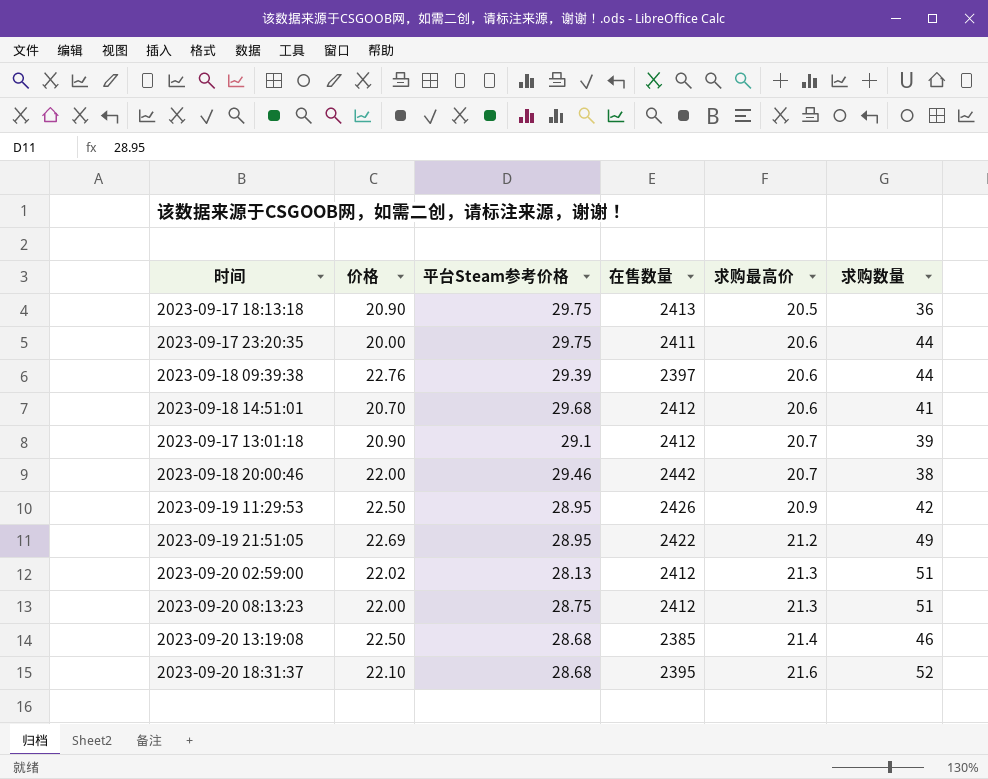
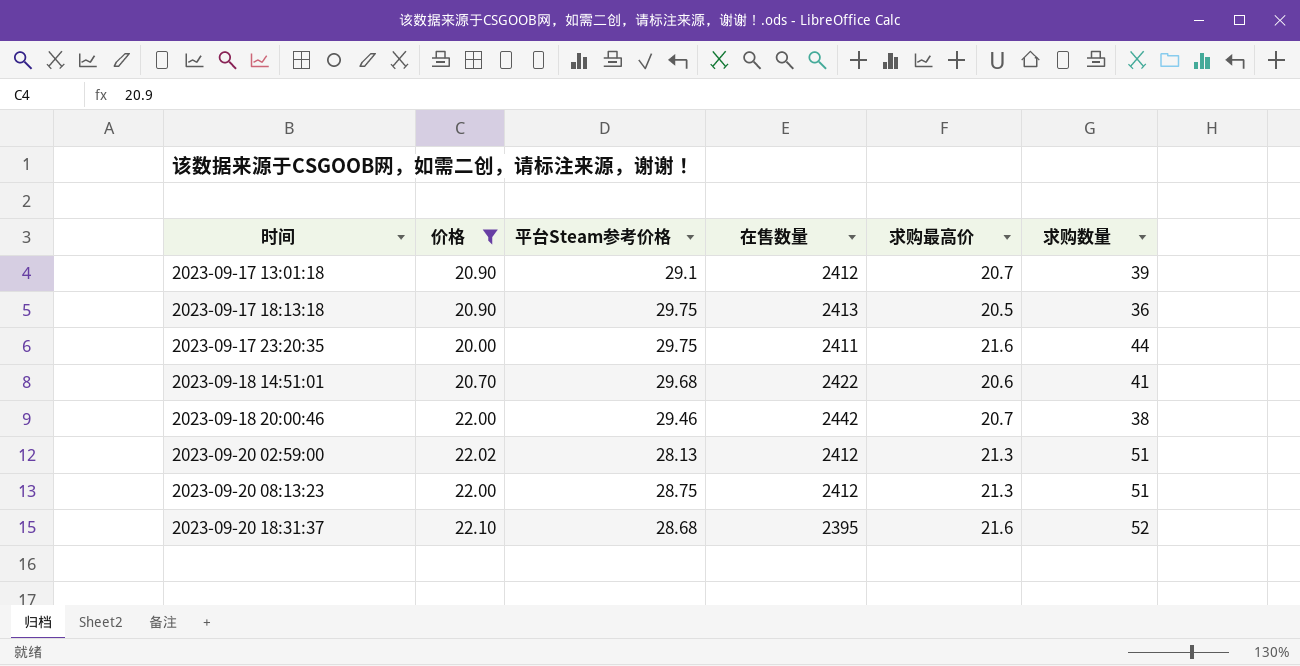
filter: none -> 价格 <= 22.10
row order: 求购最高价 ascending -> 时间 ascending
2023-09-17 23:20:35 | 求购最高价: 20.6 -> 21.6
2023-09-18 14:51:01 | 在售数量: 2412 -> 2422

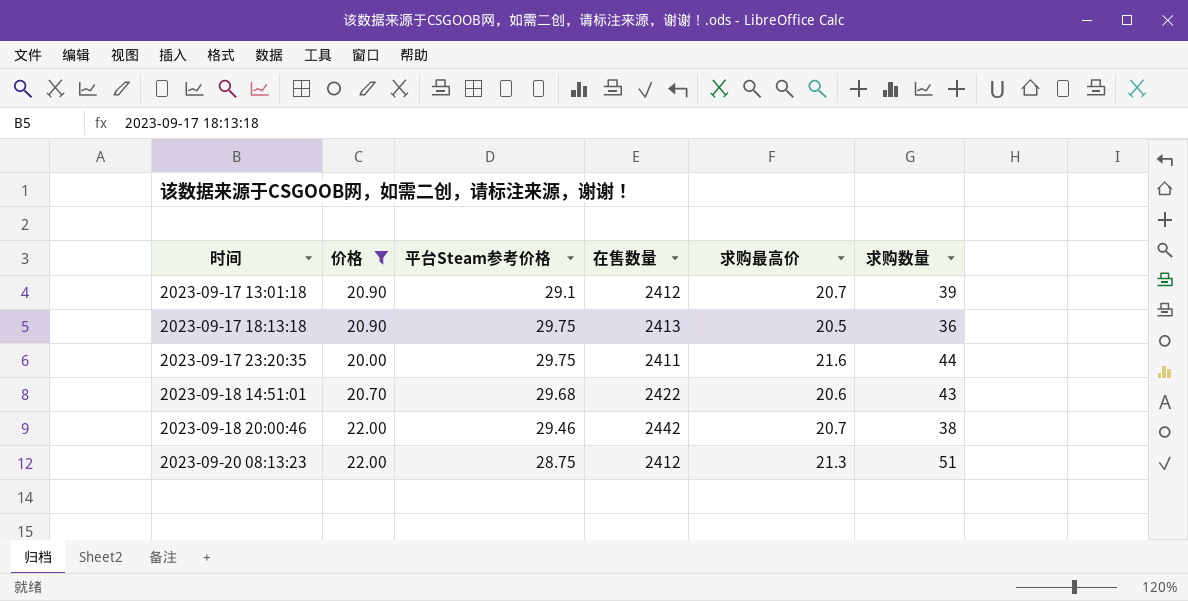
row 2023-09-20 02:59:00: 22.02 | 28.13 | 2412 | 21.3 | 51 -> none
row 2023-09-20 18:31:37: 22.10 | 28.68 | 2395 | 21.6 | 52 -> none
2023-09-18 14:51:01 | 求购数量: 41 -> 43

